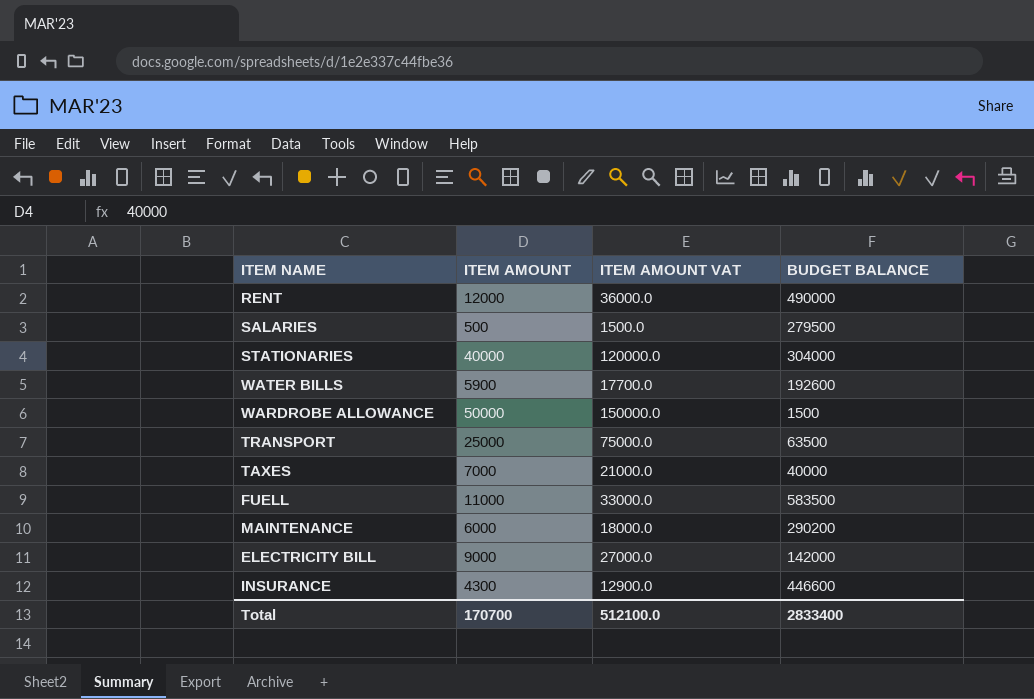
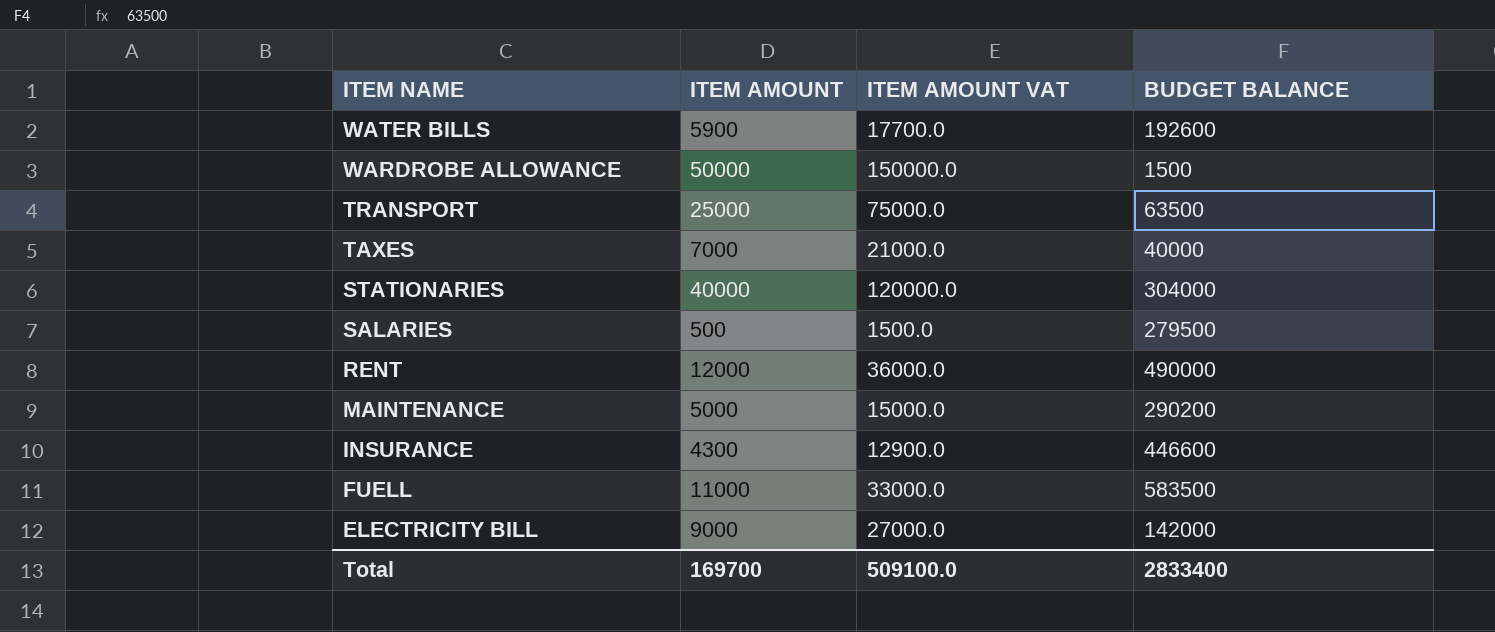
row order: none -> ITEM NAME descending
MAINTENANCE | ITEM AMOUNT: 6000 -> 5000
MAINTENANCE | ITEM AMOUNT VAT: 18000.0 -> 15000.0
Total | ITEM AMOUNT: 170700 -> 169700
Total | ITEM AMOUNT VAT: 512100.0 -> 509100.0

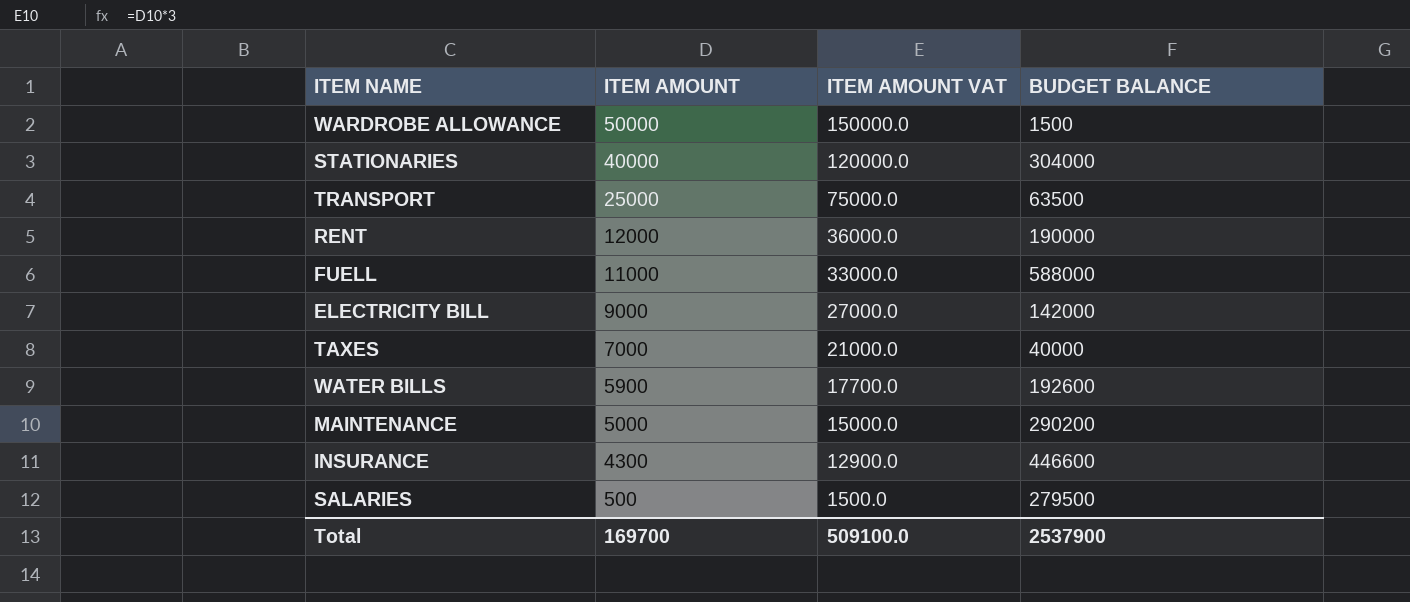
row order: ITEM NAME descending -> ITEM AMOUNT descending
RENT | BUDGET BALANCE: 490000 -> 190000
FUELL | BUDGET BALANCE: 583500 -> 588000
Total | BUDGET BALANCE: 2833400 -> 2537900

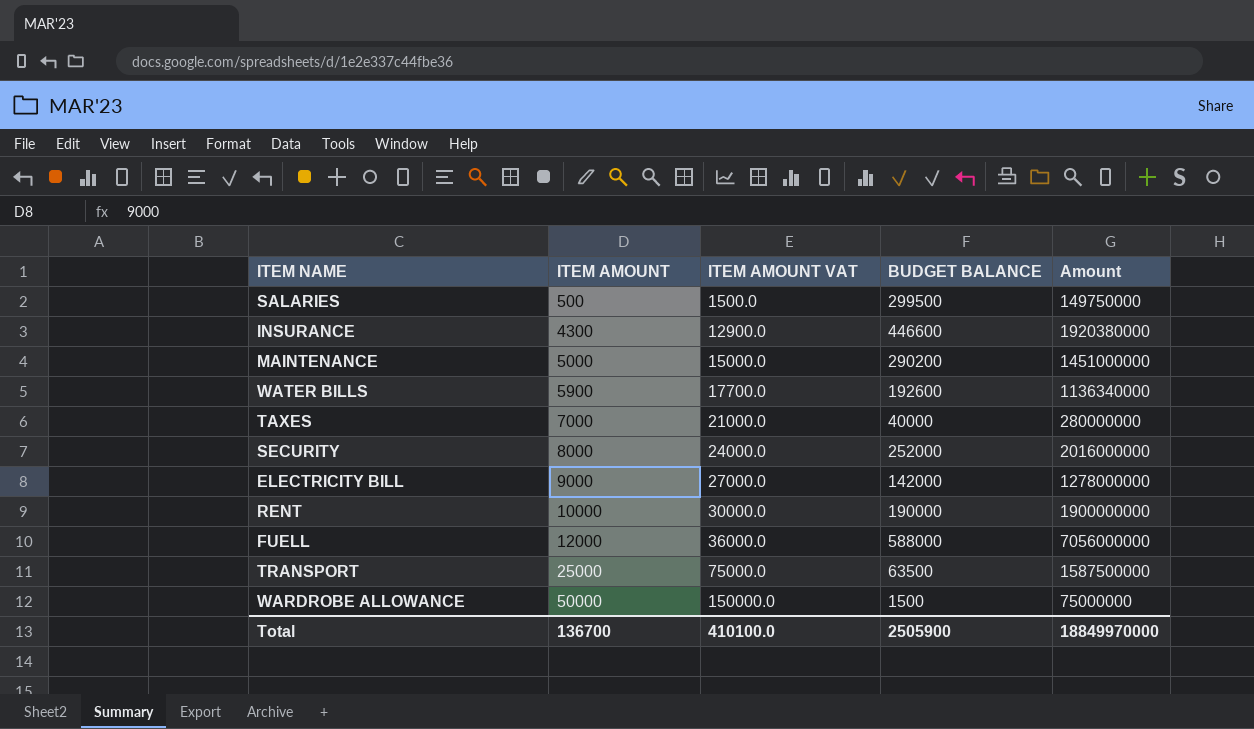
row order: ITEM AMOUNT descending -> ITEM AMOUNT ascending
column Amount | formula: none -> [ITEM AMOUNT] * [BUDGET BALANCE]
row STATIONARIES: 40000 | 120000.0 | 304000 -> none
SALARIES | BUDGET BALANCE: 279500 -> 299500
row SECURITY: none -> 8000 | 24000.0 | 252000 | 2016000000
RENT | ITEM AMOUNT: 12000 -> 10000
RENT | ITEM AMOUNT VAT: 36000.0 -> 30000.0
FUELL | ITEM AMOUNT: 11000 -> 12000
FUELL | ITEM AMOUNT VAT: 33000.0 -> 36000.0
Total | ITEM AMOUNT: 169700 -> 136700
Total | ITEM AMOUNT VAT: 509100.0 -> 410100.0
Total | BUDGET BALANCE: 2537900 -> 2505900

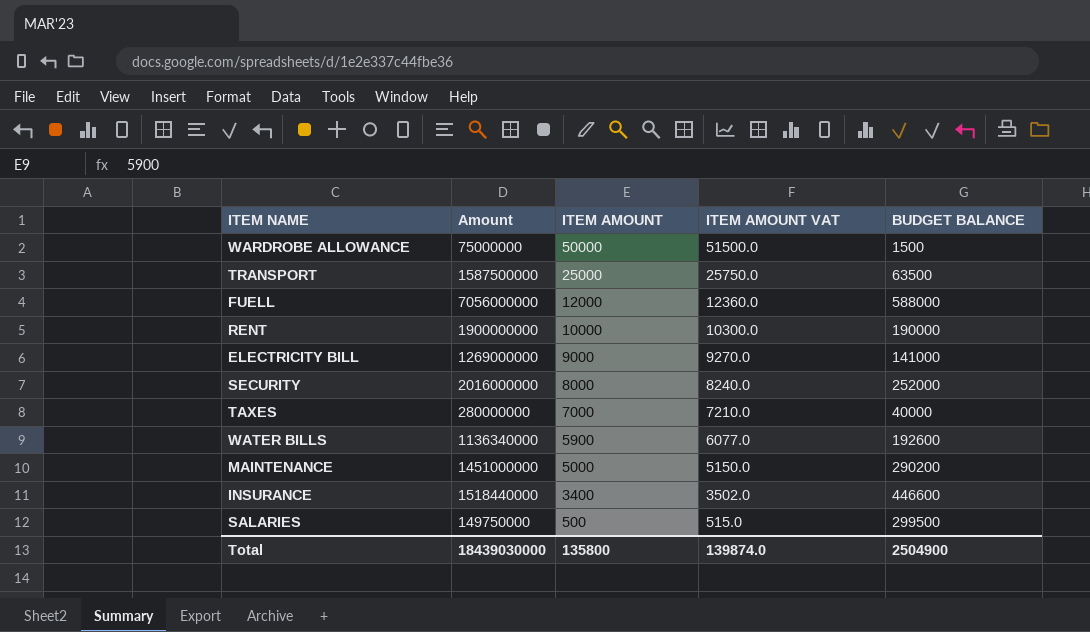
row order: ITEM AMOUNT ascending -> ITEM AMOUNT descending
column Amount | position: 5 -> 2
column ITEM AMOUNT VAT | formula: [ITEM AMOUNT] * 3 -> [ITEM AMOUNT] * 1.03
ELECTRICITY BILL | Amount: 1278000000 -> 1269000000
ELECTRICITY BILL | BUDGET BALANCE: 142000 -> 141000
INSURANCE | Amount: 1920380000 -> 1518440000
INSURANCE | ITEM AMOUNT: 4300 -> 3400
Total | Amount: 18849970000 -> 18439030000
Total | ITEM AMOUNT: 136700 -> 135800
Total | ITEM AMOUNT VAT: 410100.0 -> 139874.0
Total | BUDGET BALANCE: 2505900 -> 2504900

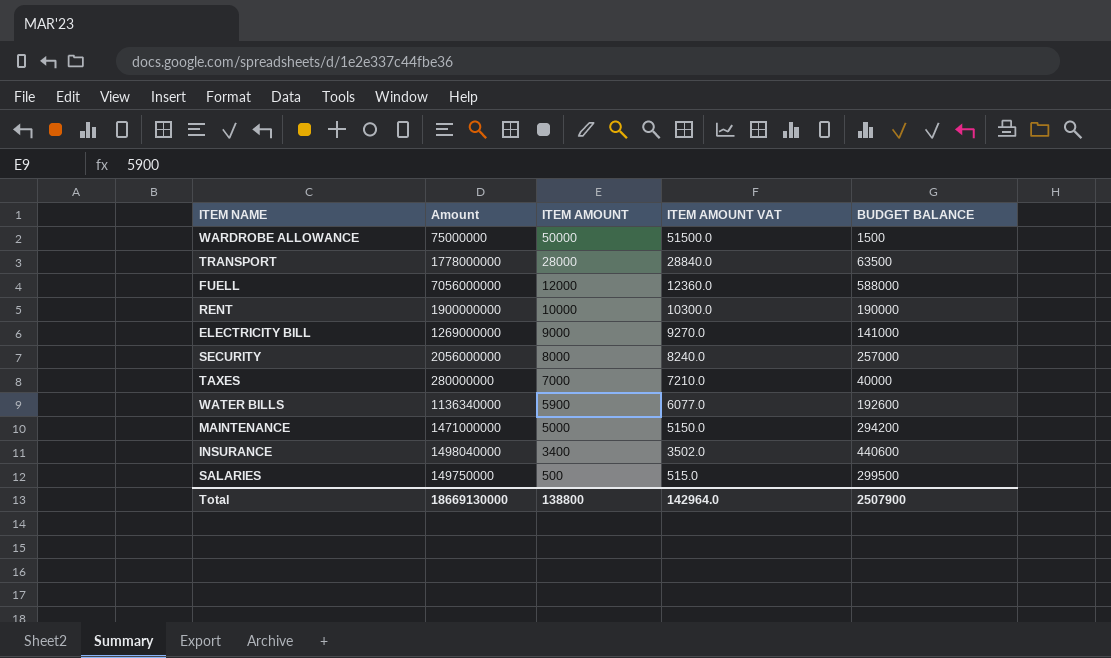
TRANSPORT | Amount: 1587500000 -> 1778000000
TRANSPORT | ITEM AMOUNT: 25000 -> 28000
TRANSPORT | ITEM AMOUNT VAT: 25750.0 -> 28840.0
SECURITY | Amount: 2016000000 -> 2056000000
SECURITY | BUDGET BALANCE: 252000 -> 257000
MAINTENANCE | Amount: 1451000000 -> 1471000000
MAINTENANCE | BUDGET BALANCE: 290200 -> 294200
INSURANCE | Amount: 1518440000 -> 1498040000
INSURANCE | BUDGET BALANCE: 446600 -> 440600
Total | Amount: 18439030000 -> 18669130000
Total | ITEM AMOUNT: 135800 -> 138800
Total | ITEM AMOUNT VAT: 139874.0 -> 142964.0
Total | BUDGET BALANCE: 2504900 -> 2507900

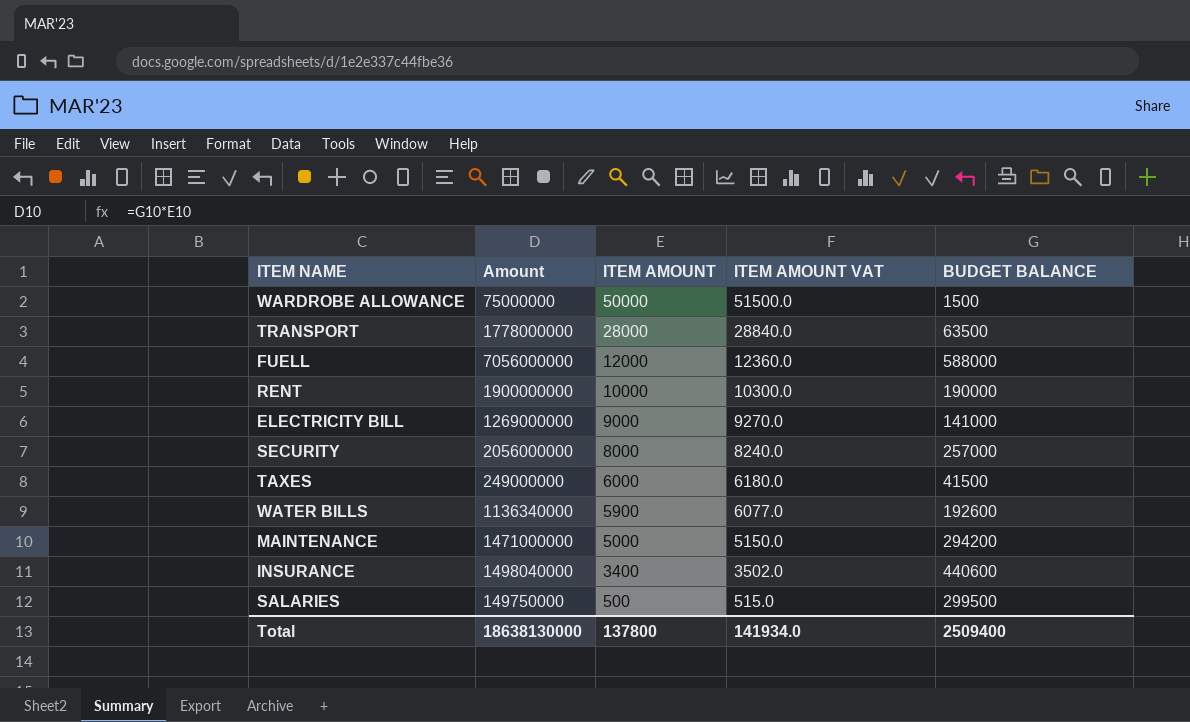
TAXES | Amount: 280000000 -> 249000000
TAXES | ITEM AMOUNT: 7000 -> 6000
TAXES | ITEM AMOUNT VAT: 7210.0 -> 6180.0
TAXES | BUDGET BALANCE: 40000 -> 41500
Total | Amount: 18669130000 -> 18638130000
Total | ITEM AMOUNT: 138800 -> 137800
Total | ITEM AMOUNT VAT: 142964.0 -> 141934.0
Total | BUDGET BALANCE: 2507900 -> 2509400

